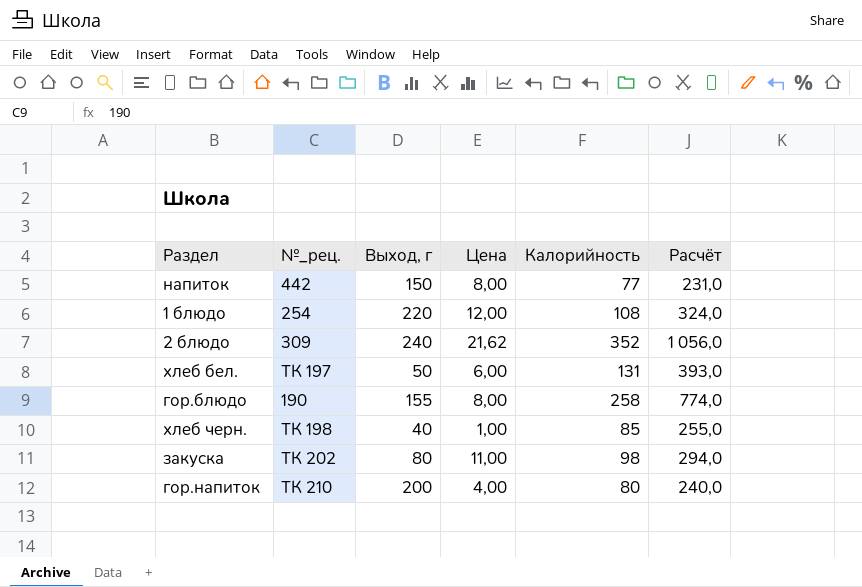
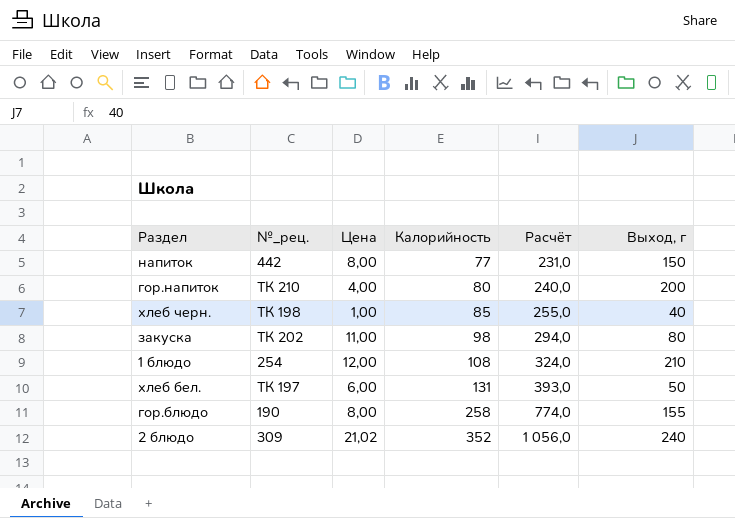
row order: none -> Калорийность ascending
column Выход, г | position: 3 -> 6
1 блюдо | Выход, г: 220 -> 210
2 блюдо | Цена: 21,62 -> 21,02

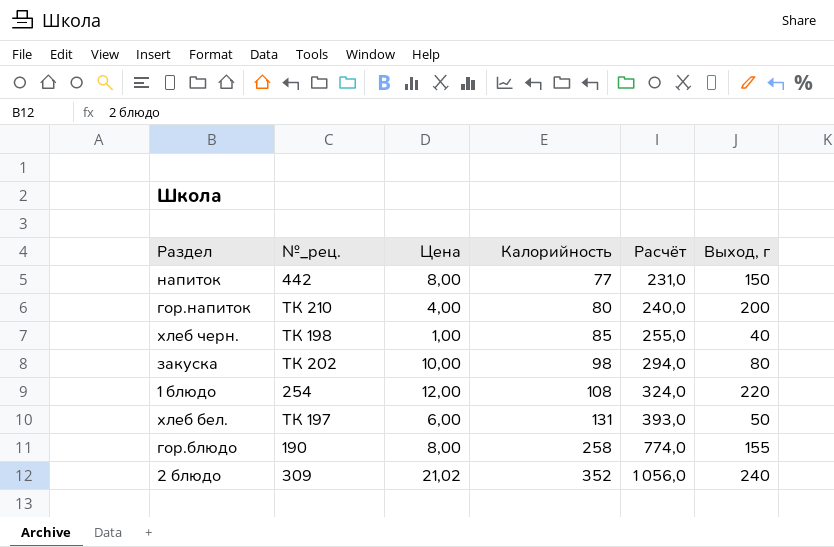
закуска | Цена: 11,00 -> 10,00
1 блюдо | Выход, г: 210 -> 220

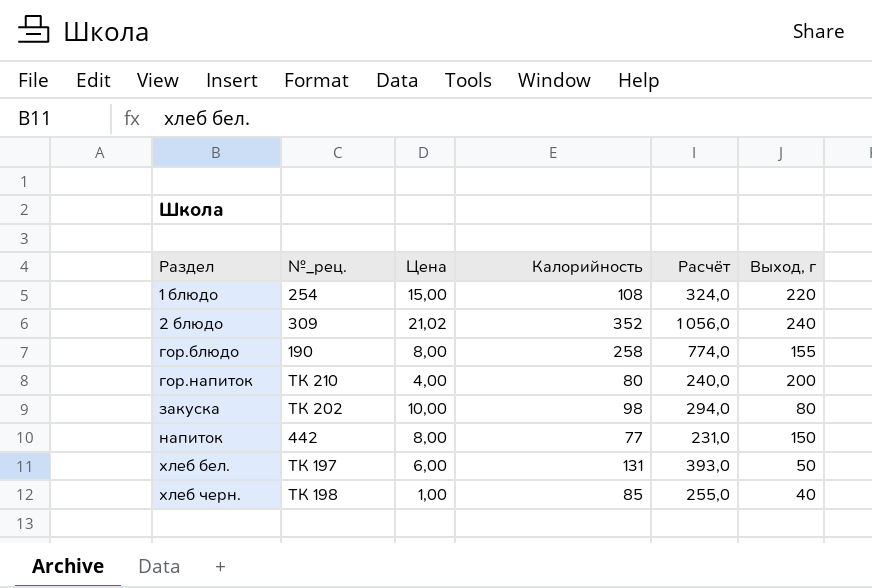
row order: Калорийность ascending -> Раздел ascending
1 блюдо | Цена: 12,00 -> 15,00

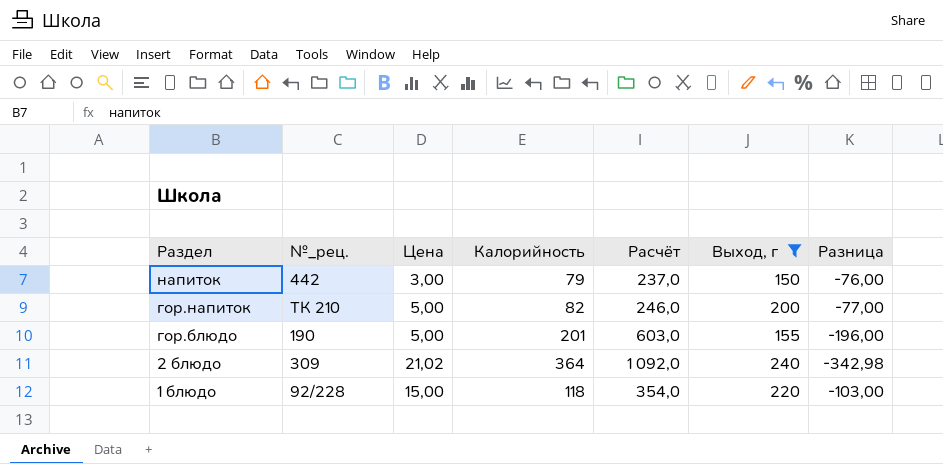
filter: none -> Выход, г >= 150
row order: Раздел ascending -> Раздел descending
column Разница | formula: none -> [Цена] - [Калорийность]
напиток | Цена: 8,00 -> 3,00
напиток | Калорийность: 77 -> 79
напиток | Расчёт: 231,0 -> 237,0
гор.напиток | Цена: 4,00 -> 5,00
гор.напиток | Калорийность: 80 -> 82
гор.напиток | Расчёт: 240,0 -> 246,0
гор.блюдо | Цена: 8,00 -> 5,00
гор.блюдо | Калорийность: 258 -> 201
гор.блюдо | Расчёт: 774,0 -> 603,0
2 блюдо | Калорийность: 352 -> 364
2 блюдо | Расчёт: 1 056,0 -> 1 092,0
1 блюдо | №_рец.: 254 -> 92/228
1 блюдо | Калорийность: 108 -> 118
1 блюдо | Расчёт: 324,0 -> 354,0

